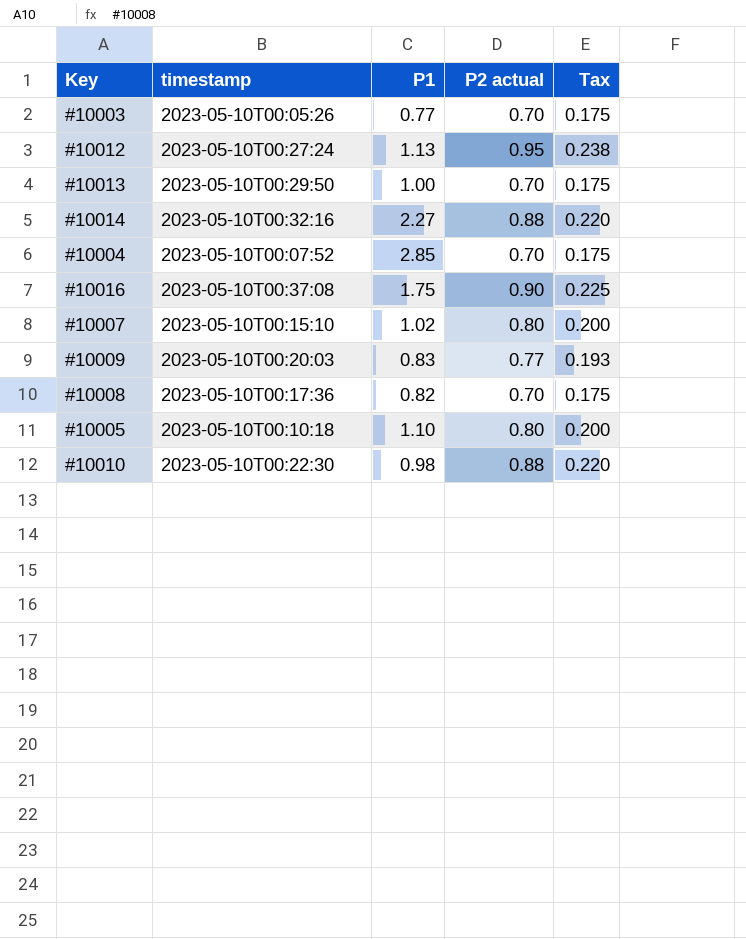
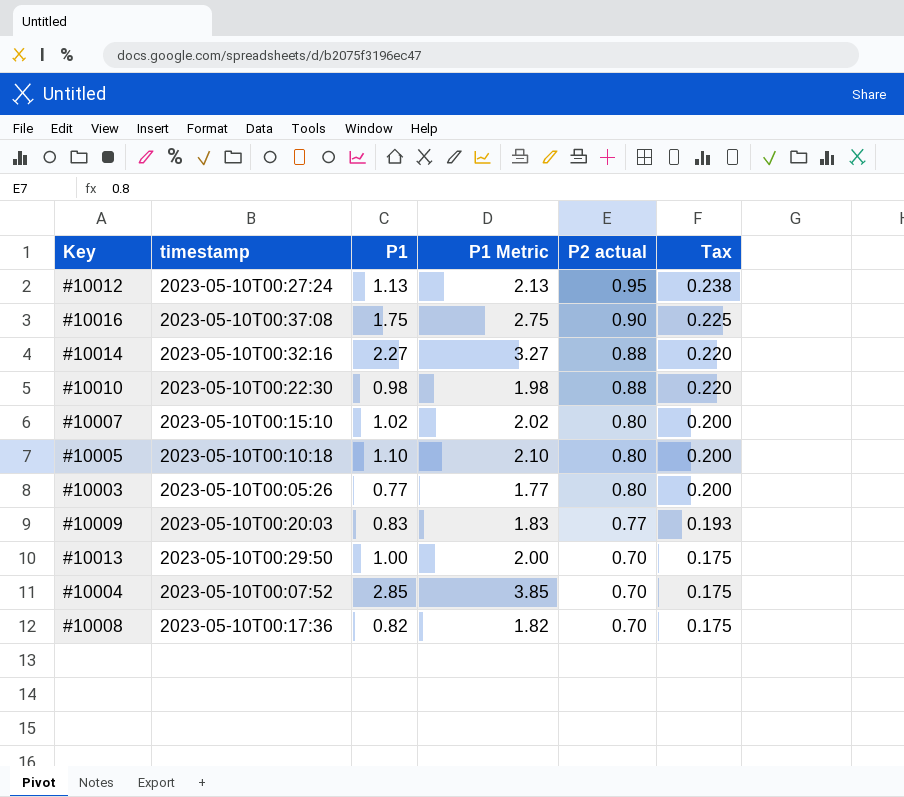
row order: none -> P2 actual descending
column P1 Metric | formula: none -> [P1] + 1
#10003 | P2 actual: 0.70 -> 0.80
#10003 | Tax: 0.175 -> 0.200

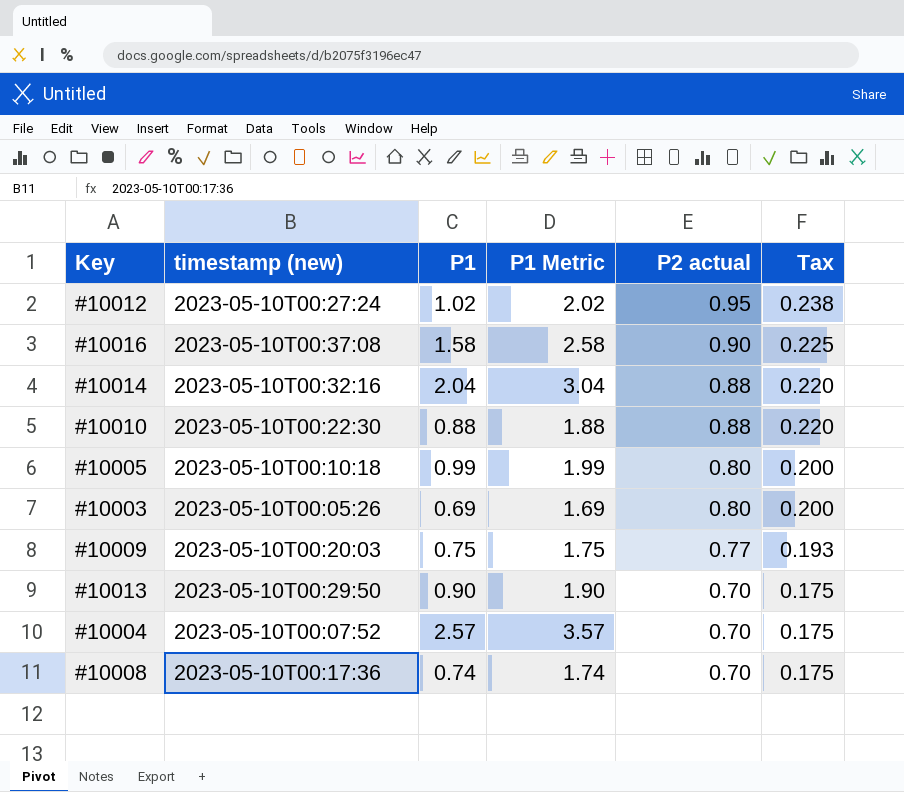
column name: timestamp -> timestamp (new)
row #10007: 2023-05-10T00:15:10 | 1.02 | 2.02 | 0.80 | 0.200 -> none
#10012 | P1: 1.13 -> 1.02
#10012 | P1 Metric: 2.13 -> 2.02
#10016 | P1: 1.75 -> 1.58
#10016 | P1 Metric: 2.75 -> 2.58
#10014 | P1: 2.27 -> 2.04
#10014 | P1 Metric: 3.27 -> 3.04
#10010 | P1: 0.98 -> 0.88
#10010 | P1 Metric: 1.98 -> 1.88
#10005 | P1: 1.10 -> 0.99
#10005 | P1 Metric: 2.10 -> 1.99
#10003 | P1: 0.77 -> 0.69
#10003 | P1 Metric: 1.77 -> 1.69
#10009 | P1: 0.83 -> 0.75
#10009 | P1 Metric: 1.83 -> 1.75
#10013 | P1: 1.00 -> 0.90
#10013 | P1 Metric: 2.00 -> 1.90
#10004 | P1: 2.85 -> 2.57
#10004 | P1 Metric: 3.85 -> 3.57
#10008 | P1: 0.82 -> 0.74
#10008 | P1 Metric: 1.82 -> 1.74

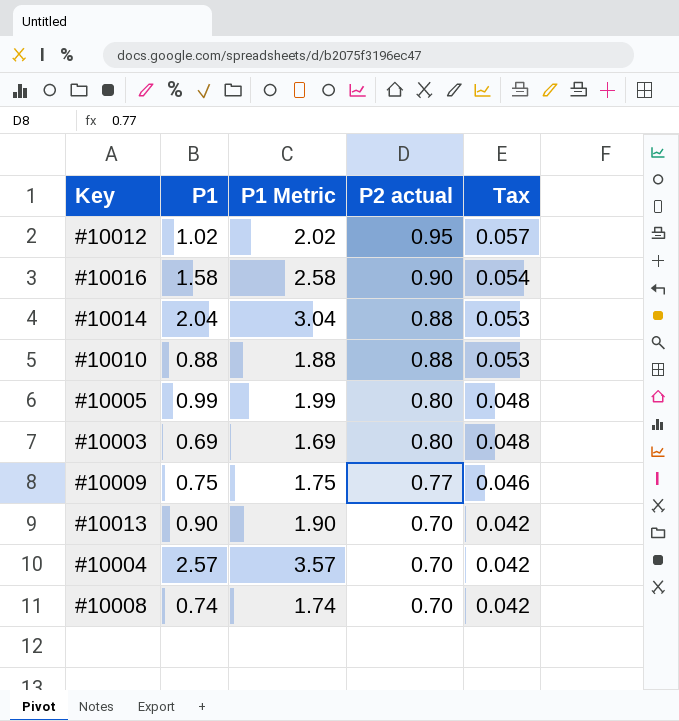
column timestamp (new) | position: 2 -> none
column Tax | formula: [P2 actual] * 0.25 -> [P2 actual] * 0.06

